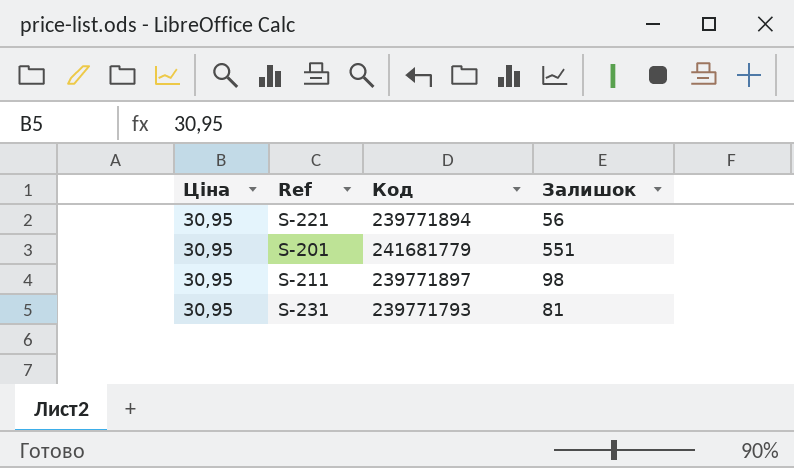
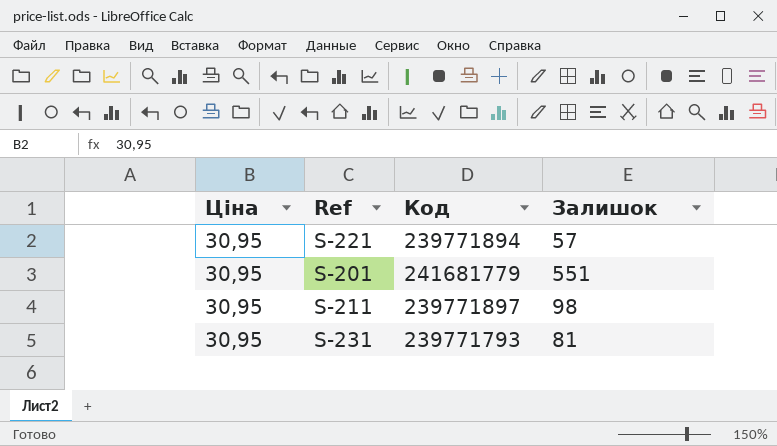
S-221 | Залишок: 56 -> 57

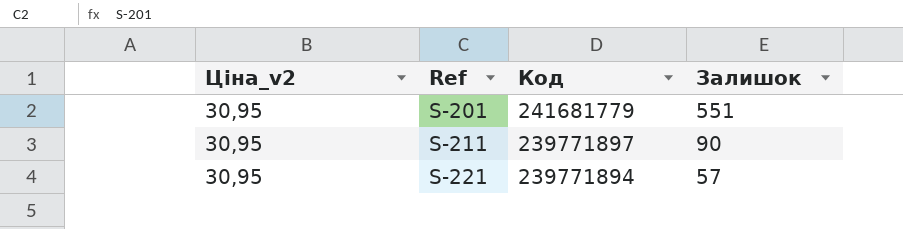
row order: none -> Ref ascending
column name: Ціна -> Ціна_v2
row S-231: 30,95 | 239771793 | 81 -> none
S-211 | Залишок: 98 -> 90

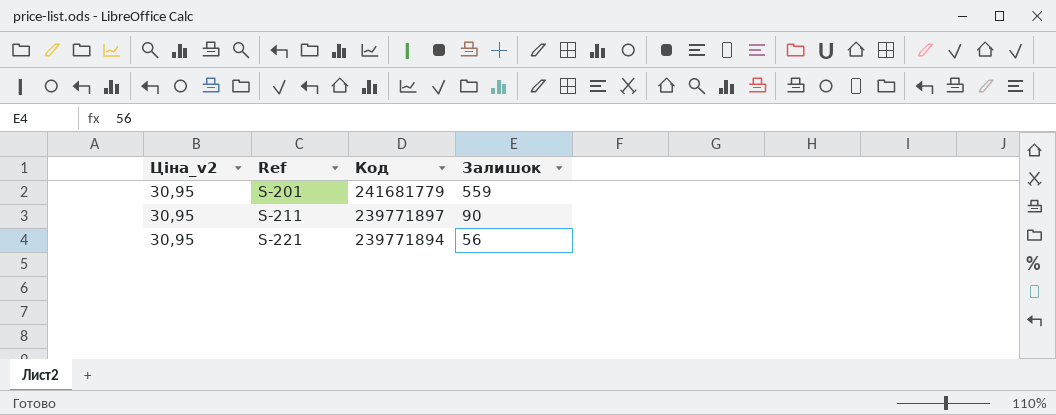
S-201 | Залишок: 551 -> 559
S-221 | Залишок: 57 -> 56

